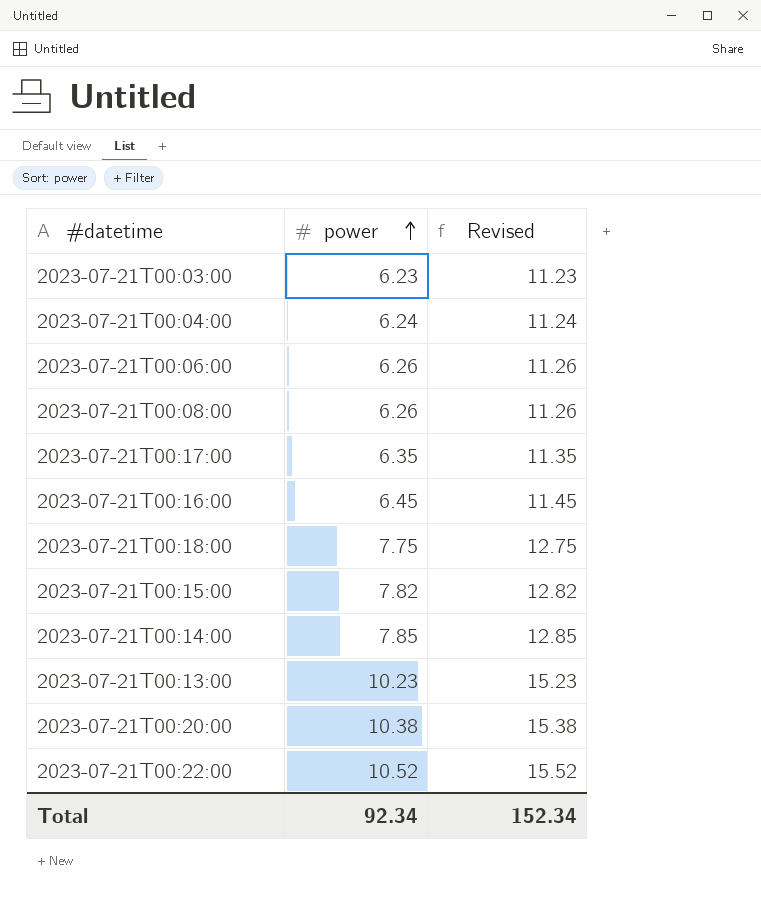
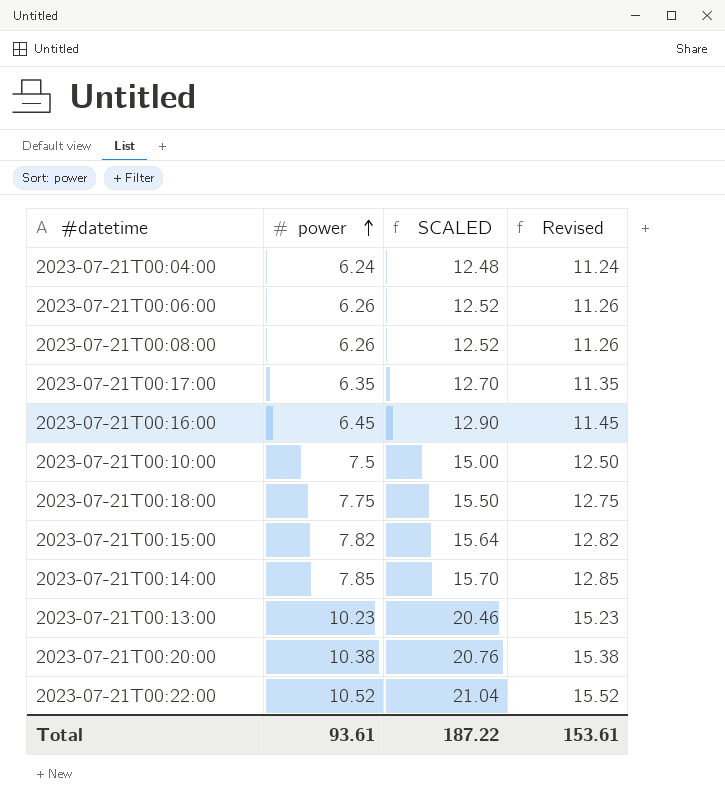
column SCALED | formula: none -> [power] * 2
row 2023-07-21T00:03:00: 6.23 | 11.23 -> none
row 2023-07-21T00:10:00: none -> 7.5 | 15.00 | 12.50
Total | power: 92.34 -> 93.61
Total | Revised: 152.34 -> 153.61

